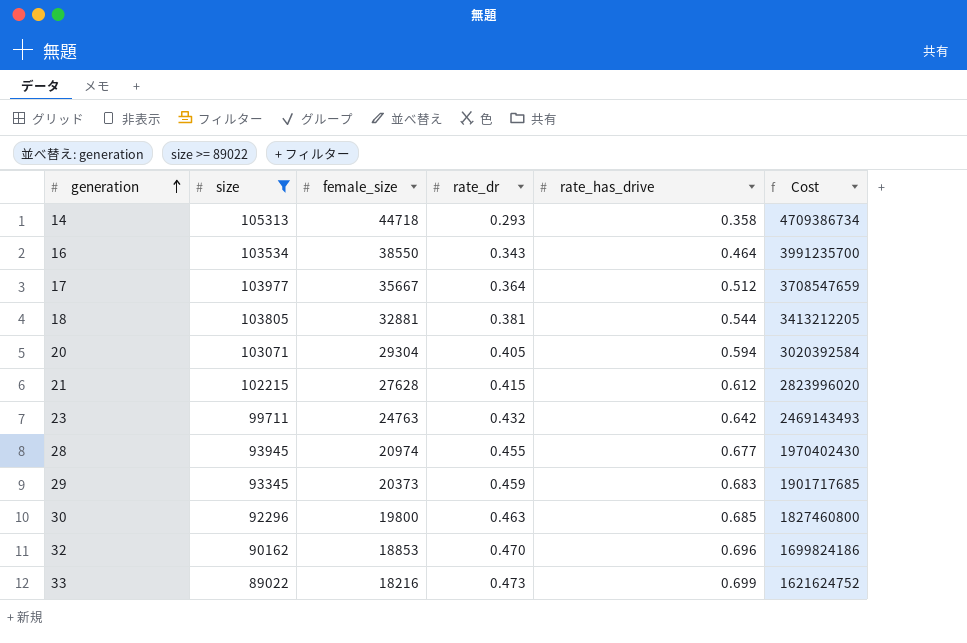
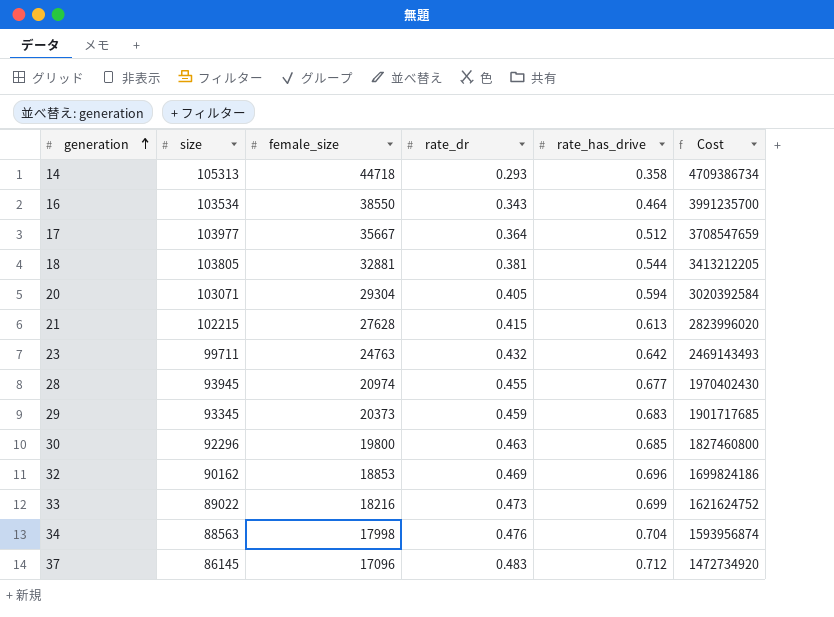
filter: size >= 89022 -> none
21 | rate_has_drive: 0.612 -> 0.613
32 | rate_dr: 0.470 -> 0.469

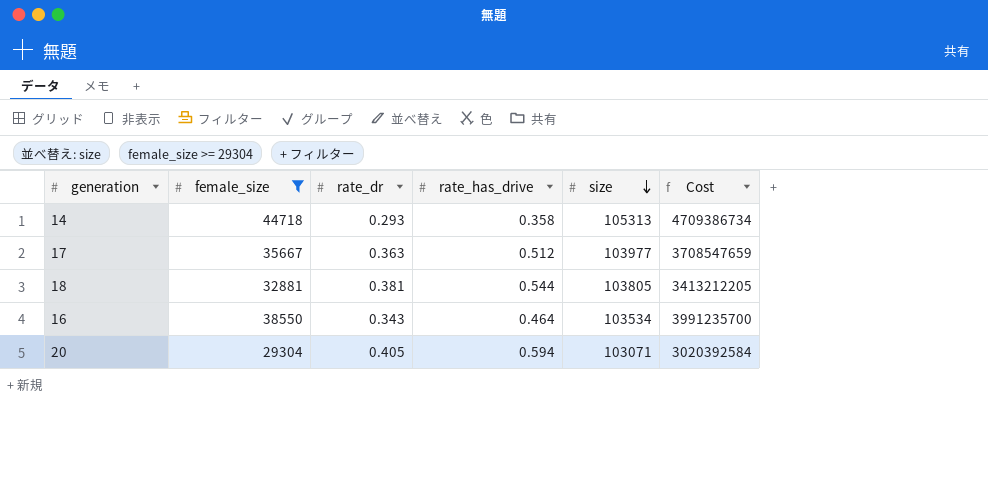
filter: none -> female_size >= 29304
row order: generation ascending -> size descending
column size | position: 2 -> 5
17 | rate_dr: 0.364 -> 0.363

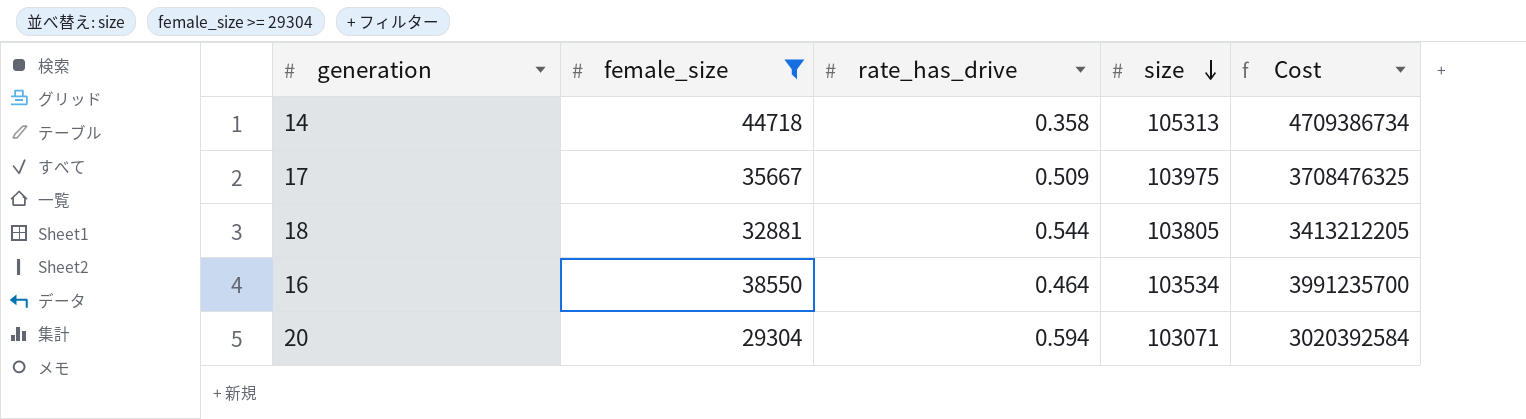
column rate_dr | position: 3 -> none
17 | rate_has_drive: 0.512 -> 0.509
17 | size: 103977 -> 103975
17 | Cost: 3708547659 -> 3708476325

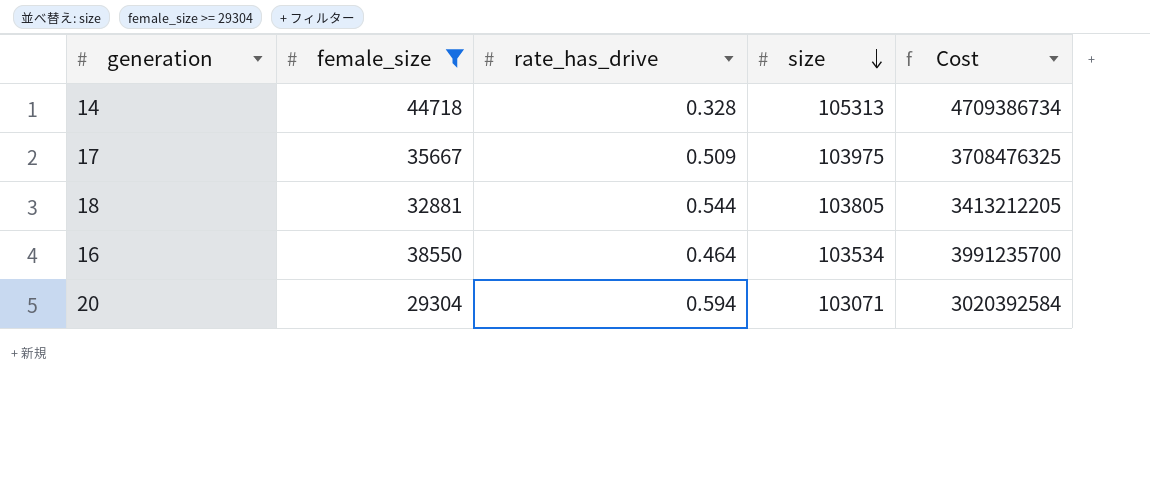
14 | rate_has_drive: 0.358 -> 0.328

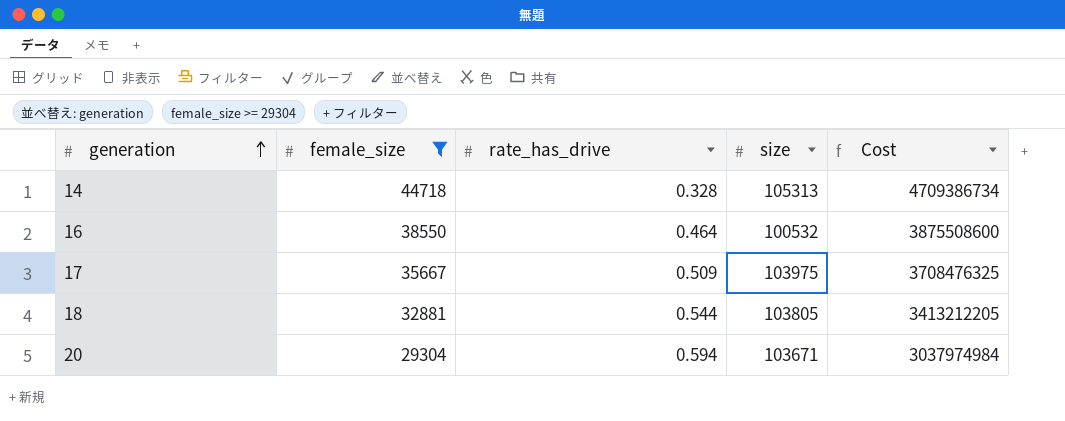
row order: size descending -> generation ascending
16 | size: 103534 -> 100532
16 | Cost: 3991235700 -> 3875508600
20 | size: 103071 -> 103671
20 | Cost: 3020392584 -> 3037974984

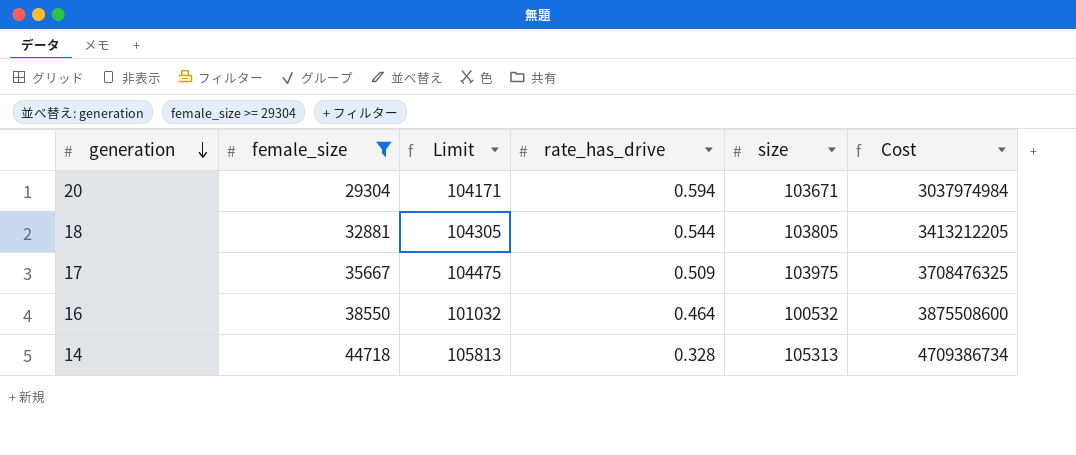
row order: generation ascending -> generation descending
column Limit | formula: none -> [size] + 500

